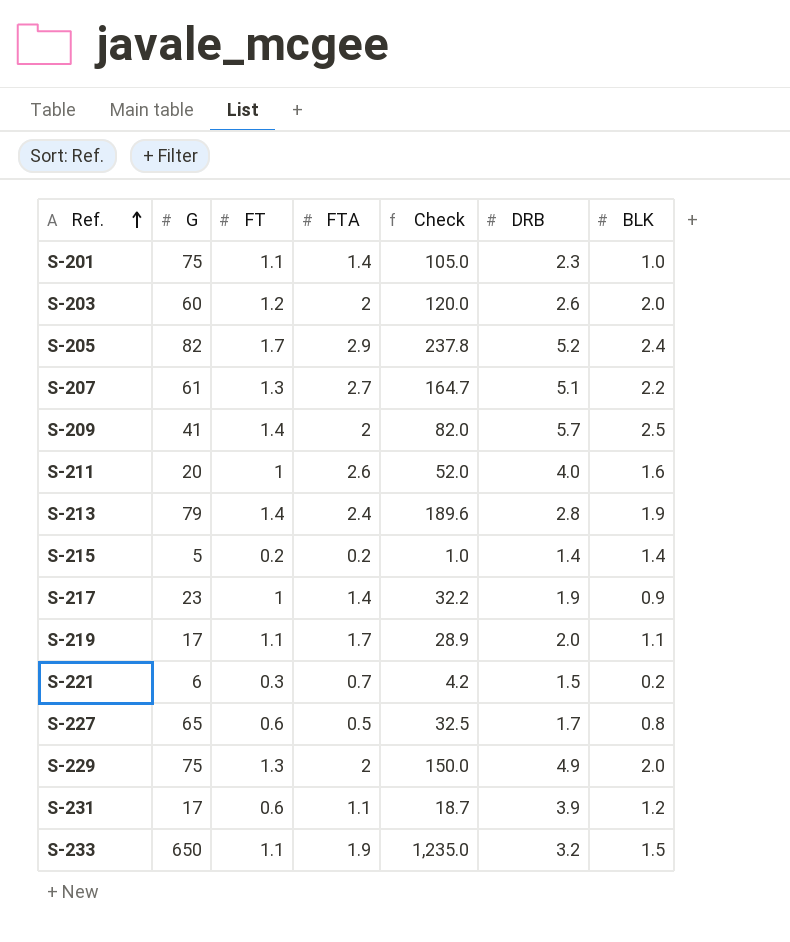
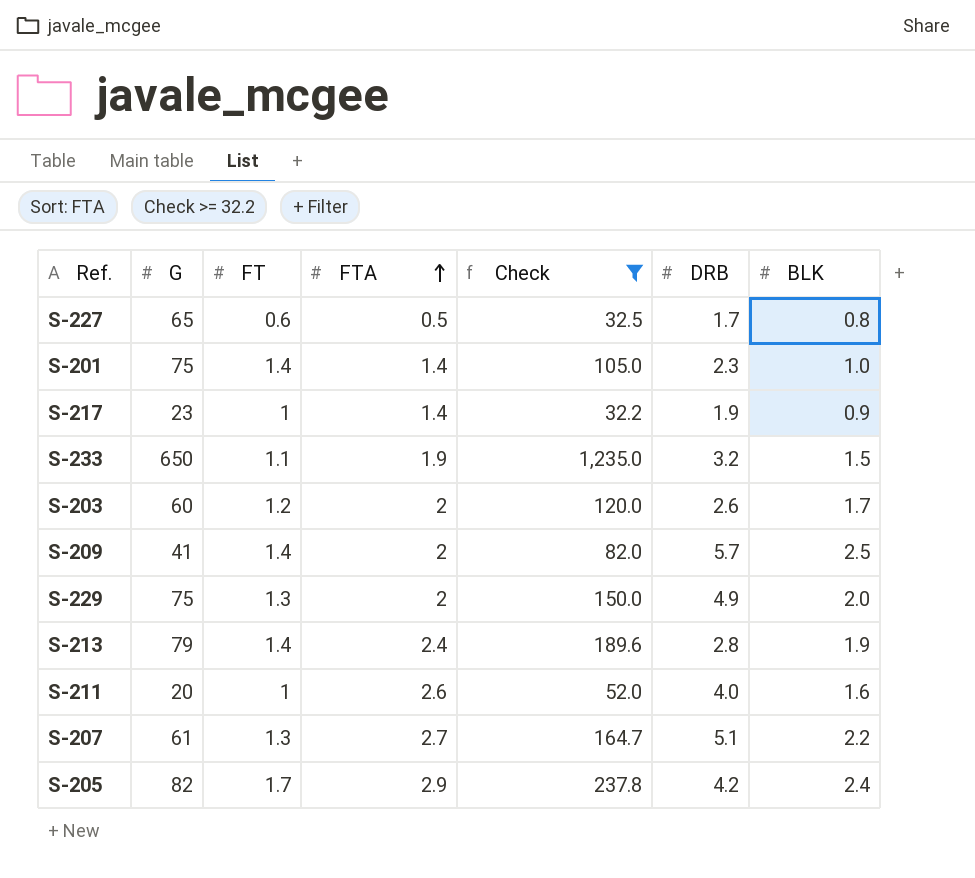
filter: none -> Check >= 32.2
row order: Ref. ascending -> FTA ascending
S-201 | FT: 1.1 -> 1.4
S-203 | BLK: 2.0 -> 1.7
S-205 | DRB: 5.2 -> 4.2

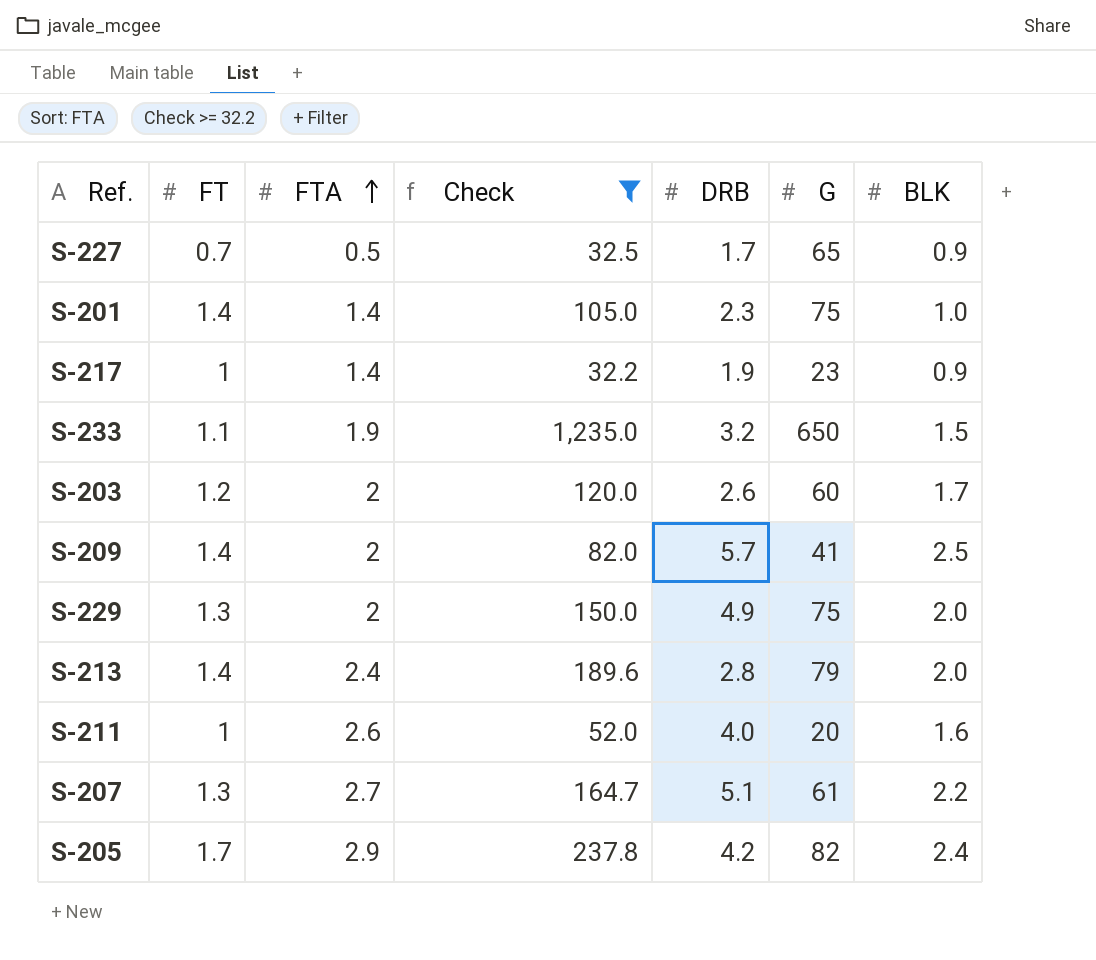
column G | position: 2 -> 6
S-227 | FT: 0.6 -> 0.7
S-227 | BLK: 0.8 -> 0.9
S-213 | BLK: 1.9 -> 2.0

